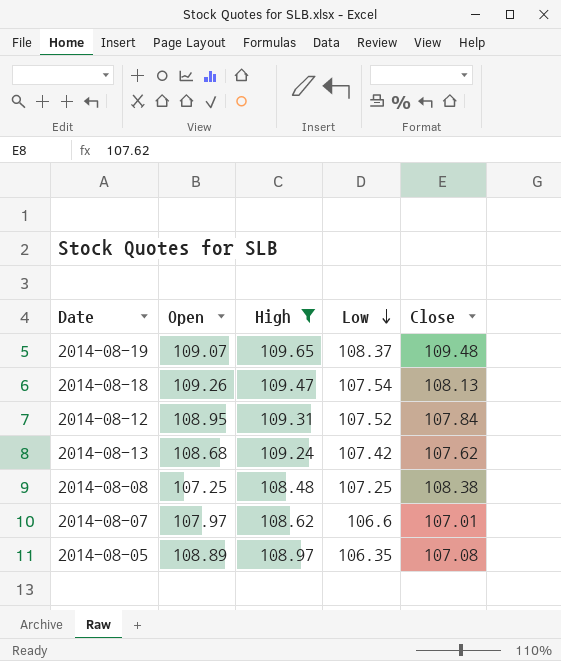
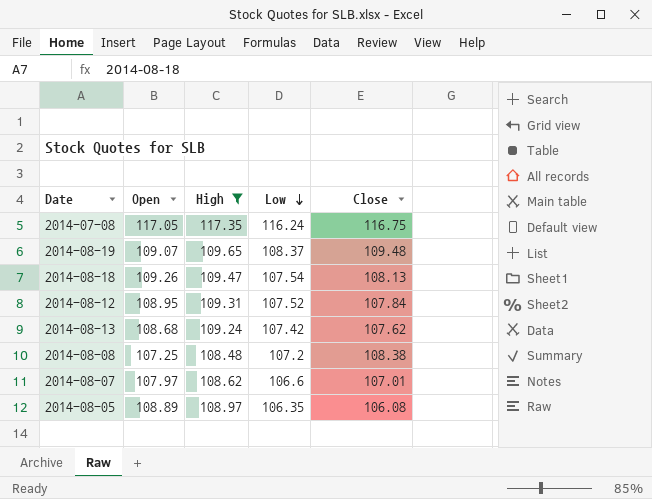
row 2014-07-08: none -> 117.05 | 117.35 | 116.24 | 116.75
2014-08-08 | Low: 107.25 -> 107.2
2014-08-05 | Close: 107.08 -> 106.08

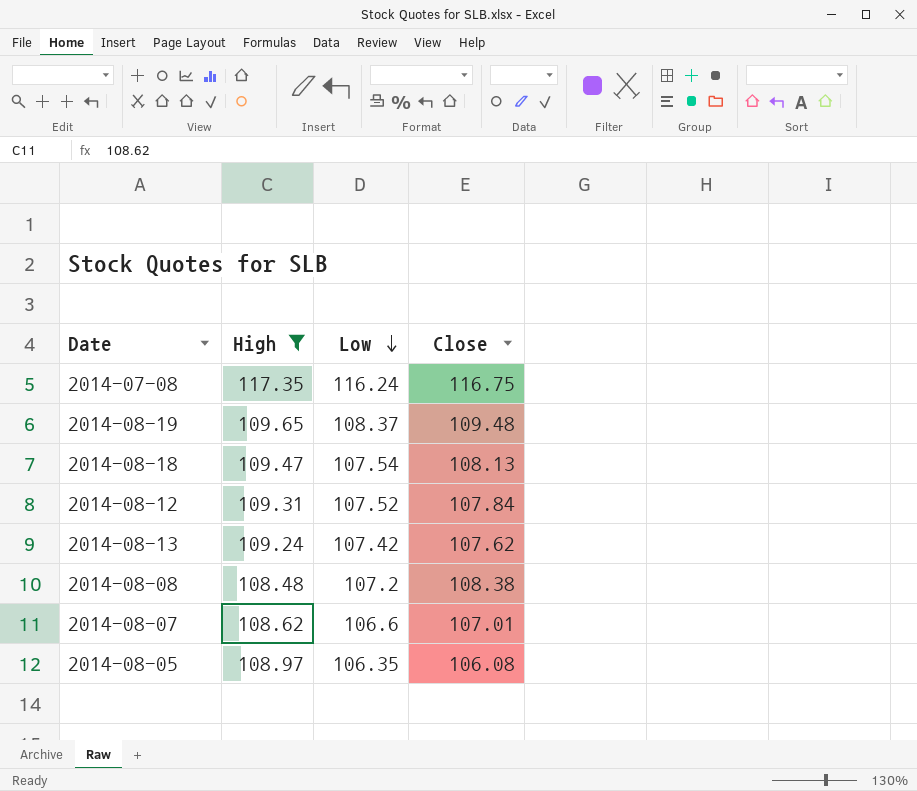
column Open | position: 2 -> none

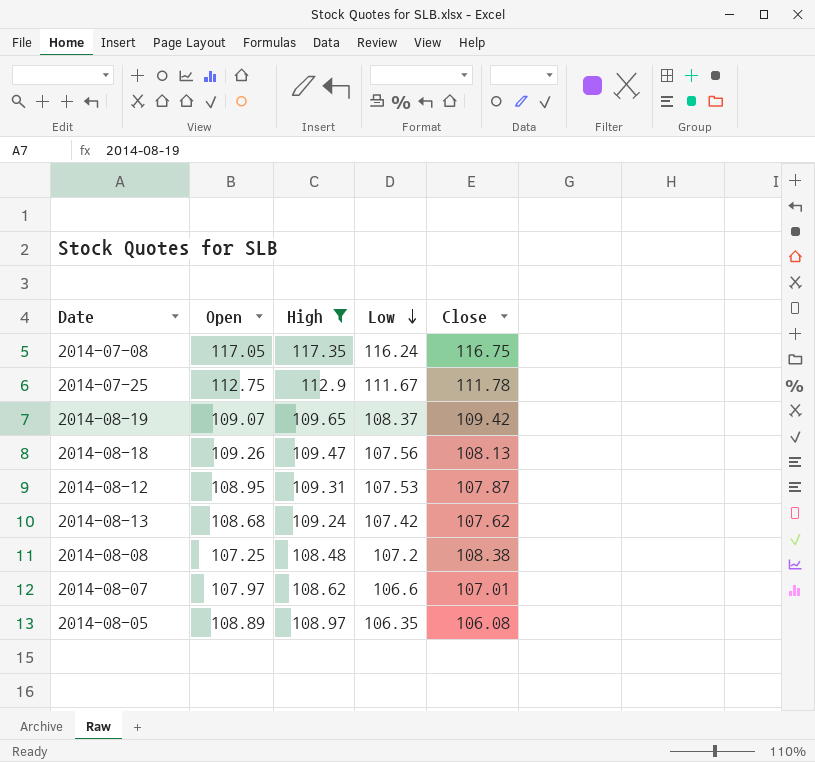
column Open | position: none -> 2
row 2014-07-25: none -> 112.75 | 112.9 | 111.67 | 111.78
2014-08-19 | Close: 109.48 -> 109.42
2014-08-18 | Low: 107.54 -> 107.56
2014-08-12 | Low: 107.52 -> 107.53
2014-08-12 | Close: 107.84 -> 107.87

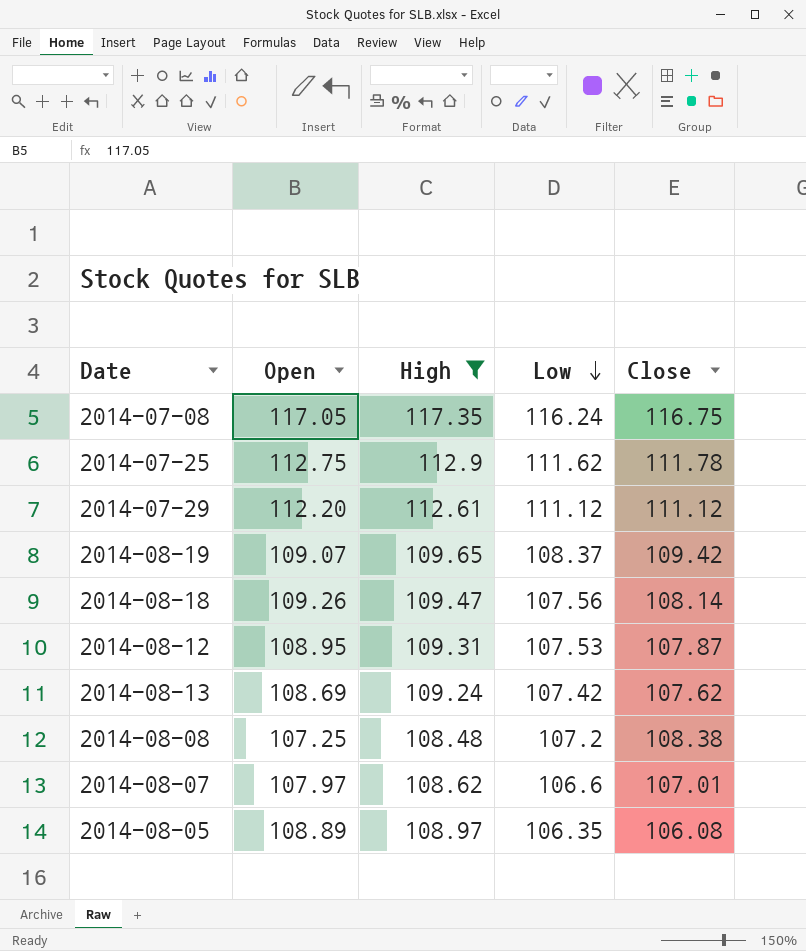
2014-07-25 | Low: 111.67 -> 111.62
row 2014-07-29: none -> 112.20 | 112.61 | 111.12 | 111.12
2014-08-18 | Close: 108.13 -> 108.14
2014-08-13 | Open: 108.68 -> 108.69

